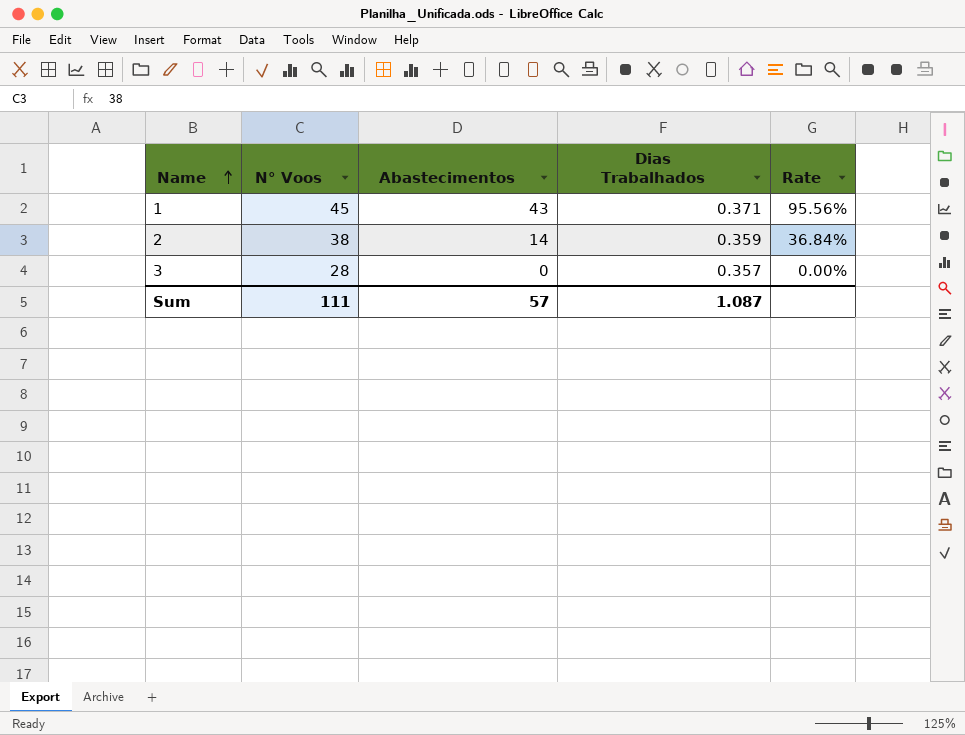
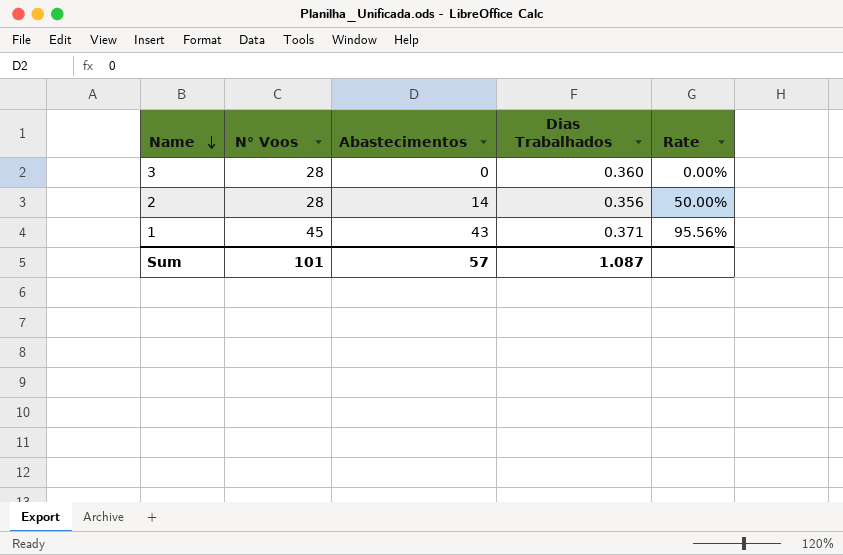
row order: Name ascending -> Name descending
3 | Dias Trabalhados: 0.357 -> 0.360
2 | N° Voos: 38 -> 28
2 | Dias Trabalhados: 0.359 -> 0.356
2 | Rate: 36.84% -> 50.00%
Sum | N° Voos: 111 -> 101

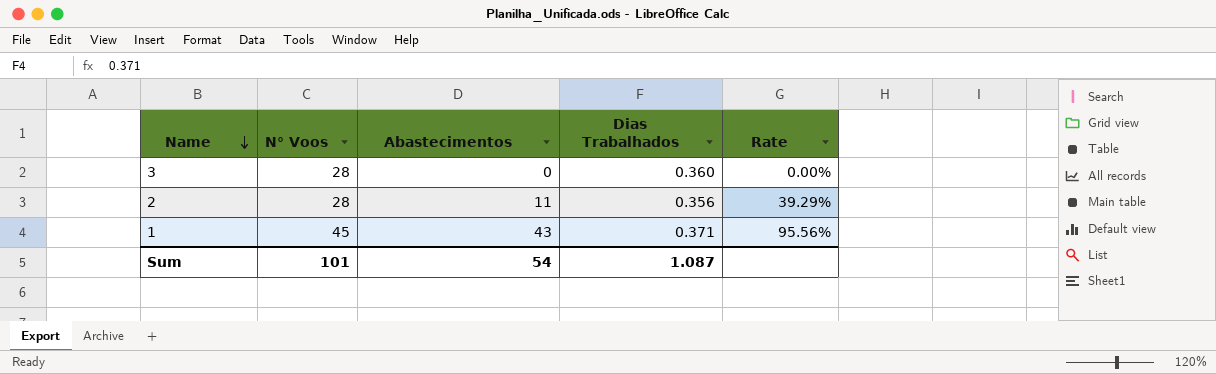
2 | Abastecimentos: 14 -> 11
2 | Rate: 50.00% -> 39.29%
Sum | Abastecimentos: 57 -> 54

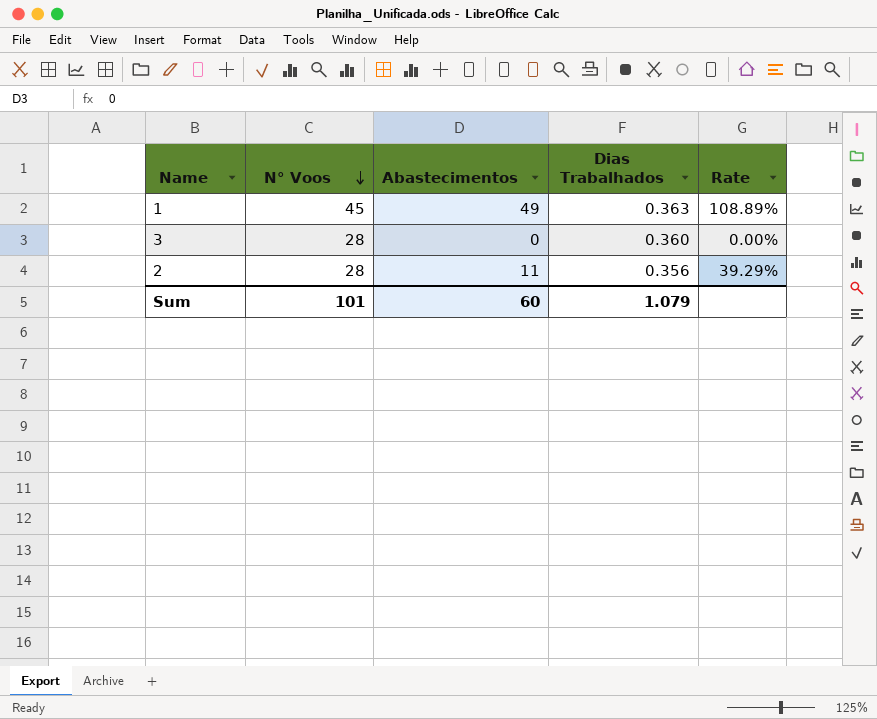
row order: Name descending -> N° Voos descending
1 | Abastecimentos: 43 -> 49
1 | Dias Trabalhados: 0.371 -> 0.363
1 | Rate: 95.56% -> 108.89%
Sum | Abastecimentos: 54 -> 60
Sum | Dias Trabalhados: 1.087 -> 1.079

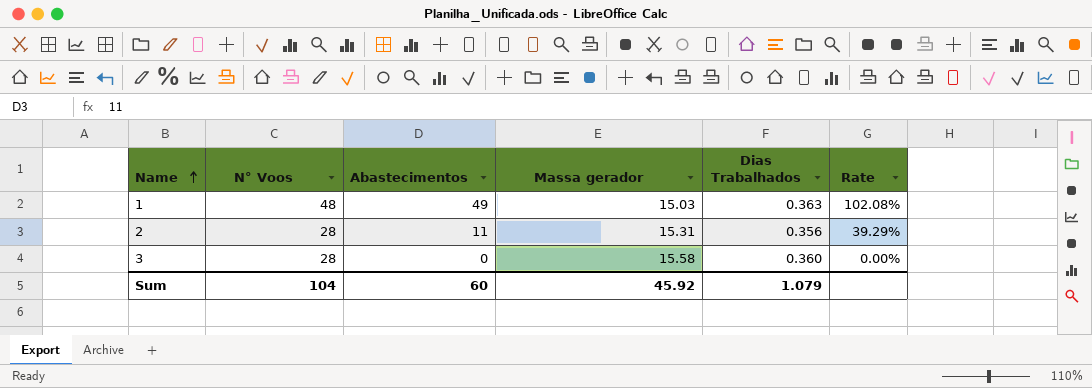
row order: N° Voos descending -> Name ascending
column Massa gerador | position: none -> 4
1 | N° Voos: 45 -> 48
1 | Rate: 108.89% -> 102.08%
Sum | N° Voos: 101 -> 104

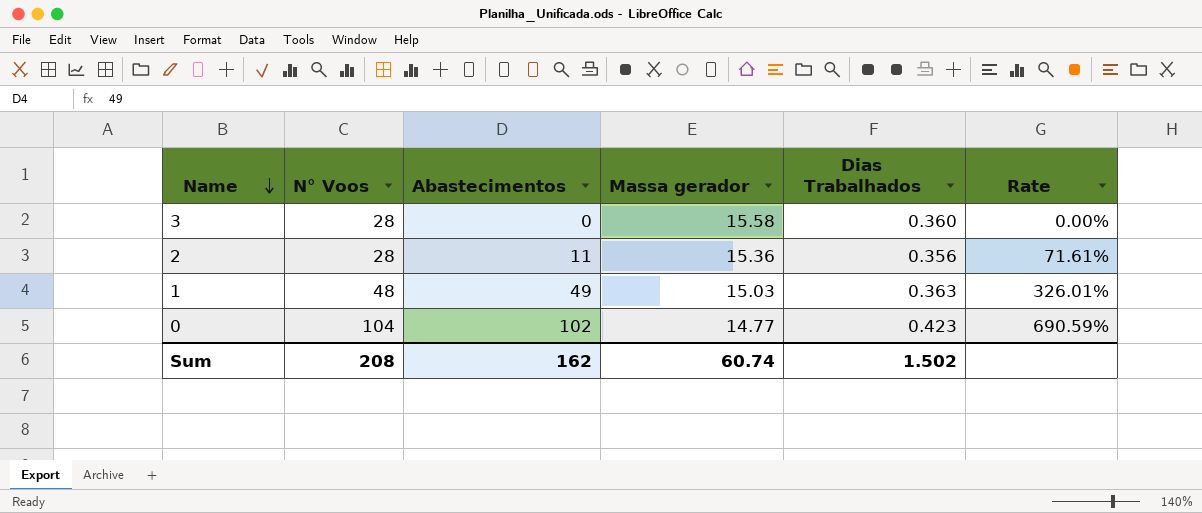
row order: Name ascending -> Name descending
column Rate | formula: [Abastecimentos] / [N° Voos] -> [Abastecimentos] / [Massa gerador]
2 | Massa gerador: 15.31 -> 15.36
row 0: none -> 104 | 102 | 14.77 | 0.423 | 690.59%
Sum | N° Voos: 104 -> 208
Sum | Abastecimentos: 60 -> 162
Sum | Massa gerador: 45.92 -> 60.74
Sum | Dias Trabalhados: 1.079 -> 1.502

